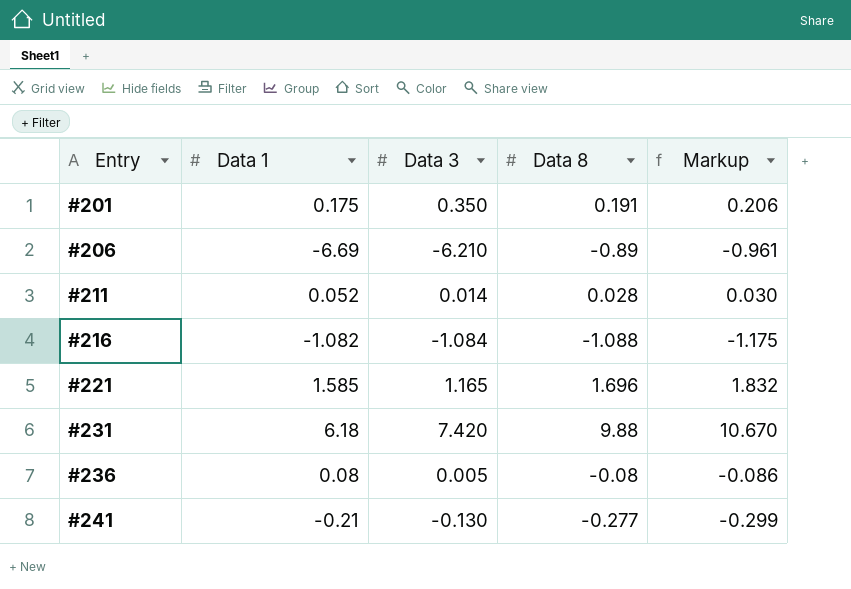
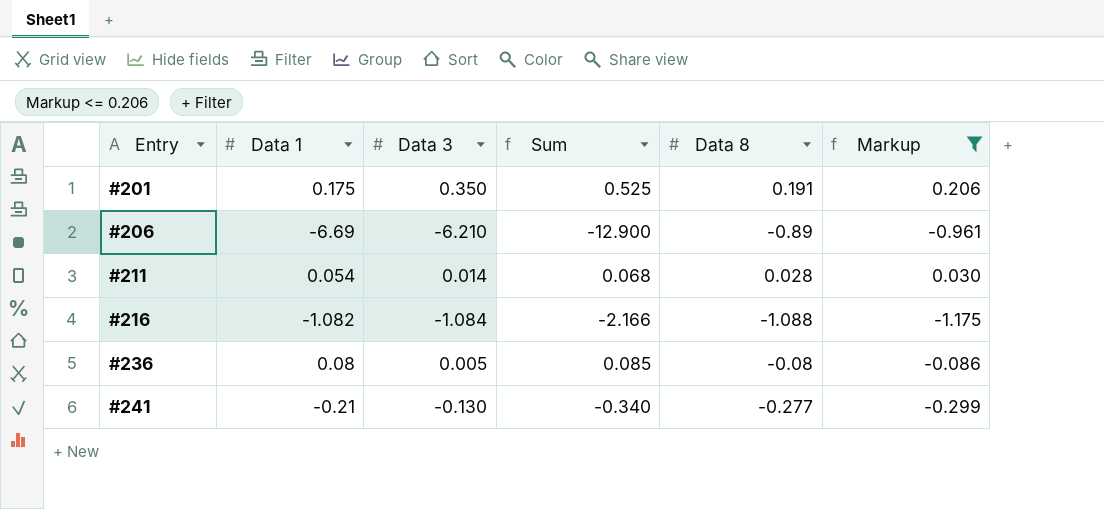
filter: none -> Markup <= 0.206
column Sum | formula: none -> [Data 1] + [Data 3]
#211 | Data 1: 0.052 -> 0.054

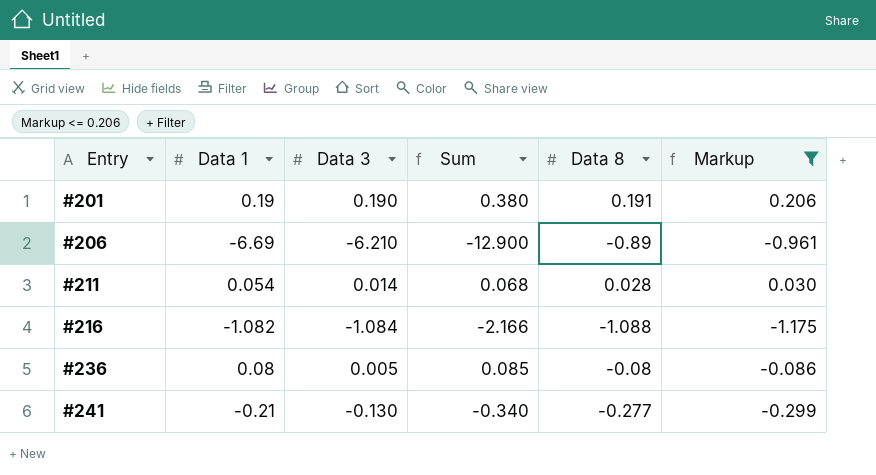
#201 | Data 1: 0.175 -> 0.19
#201 | Data 3: 0.350 -> 0.190
#201 | Sum: 0.525 -> 0.380

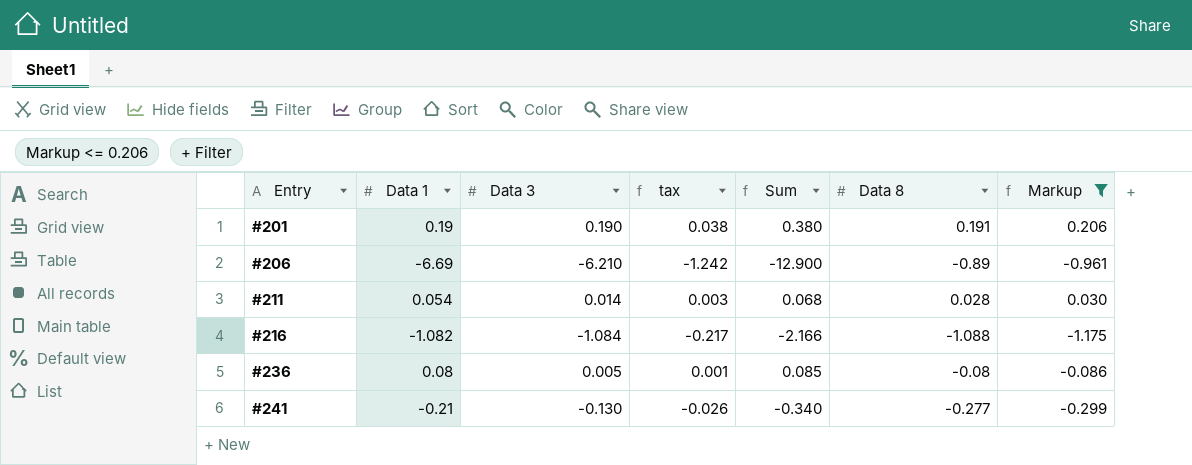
column tax | formula: none -> [Data 3] * 0.2

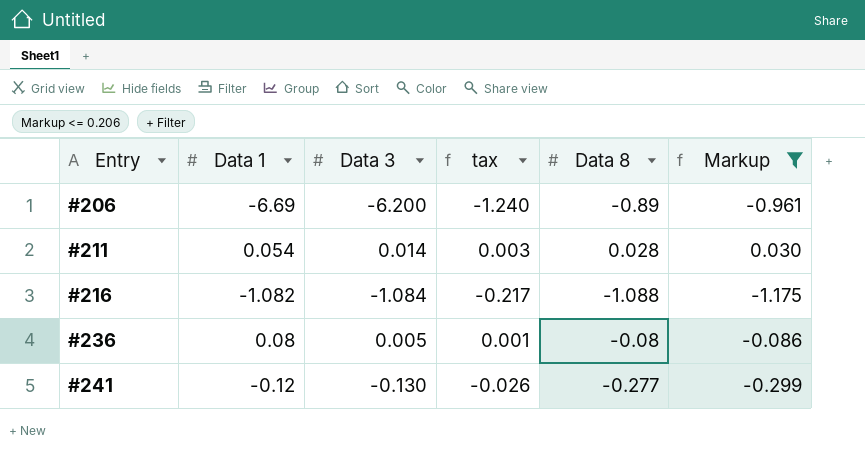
column Sum | formula: [Data 1] + [Data 3] -> none
row #201: 0.19 | 0.190 | 0.038 | 0.380 | 0.191 | 0.206 -> none
#206 | Data 3: -6.210 -> -6.200
#206 | tax: -1.242 -> -1.240
#241 | Data 1: -0.21 -> -0.12

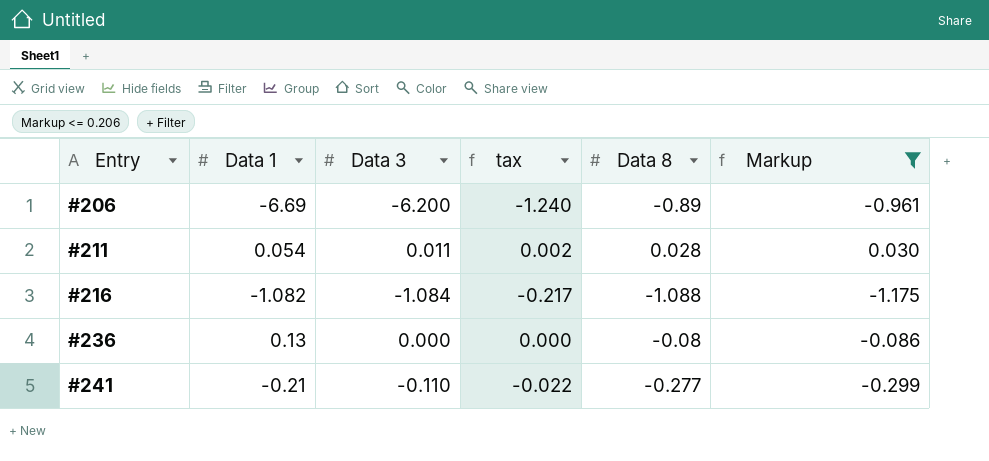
#211 | Data 3: 0.014 -> 0.011
#211 | tax: 0.003 -> 0.002
#236 | Data 1: 0.08 -> 0.13
#236 | Data 3: 0.005 -> 0.000
#236 | tax: 0.001 -> 0.000
#241 | Data 1: -0.12 -> -0.21
#241 | Data 3: -0.130 -> -0.110
#241 | tax: -0.026 -> -0.022

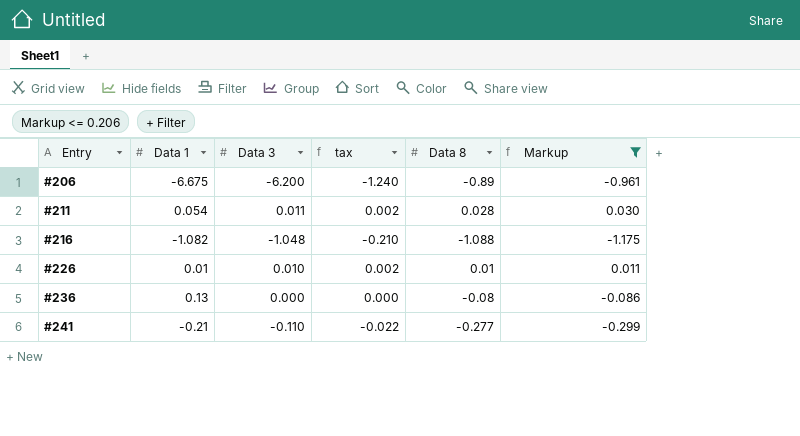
#206 | Data 1: -6.69 -> -6.675
#216 | Data 3: -1.084 -> -1.048
#216 | tax: -0.217 -> -0.210
row #226: none -> 0.01 | 0.010 | 0.002 | 0.01 | 0.011

